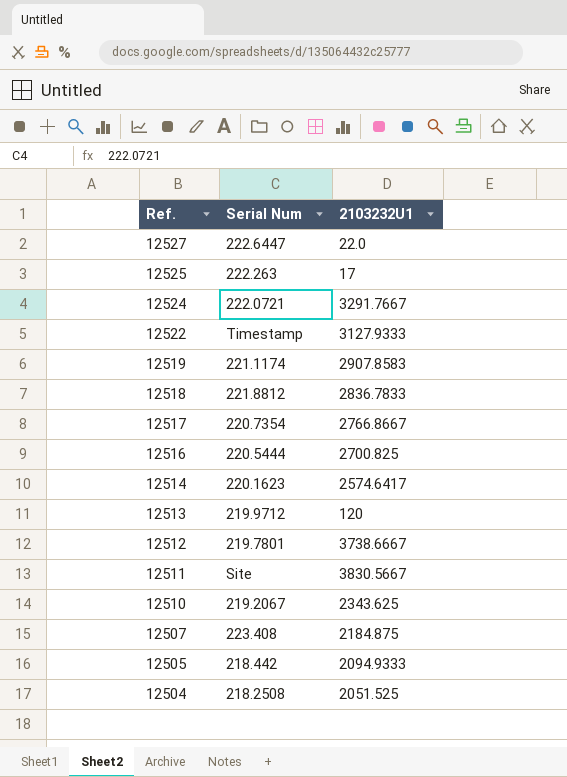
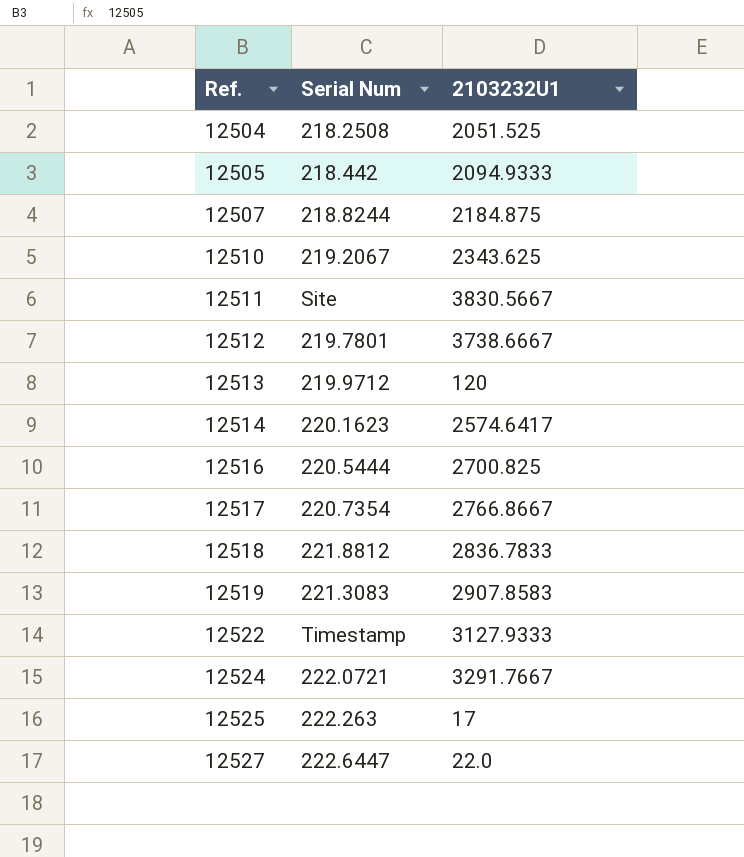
row order: Ref. descending -> Ref. ascending
12507 | Serial Num: 223.408 -> 218.8244
12519 | Serial Num: 221.1174 -> 221.3083

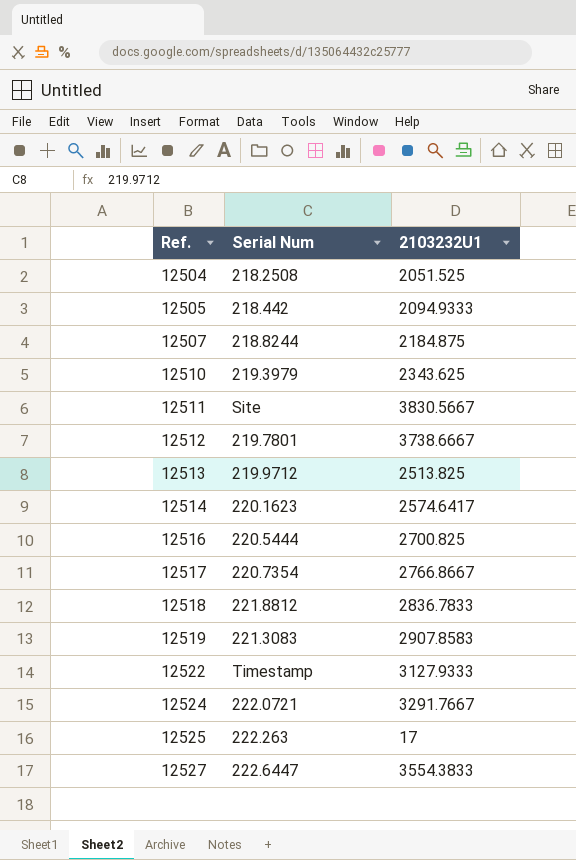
12510 | Serial Num: 219.2067 -> 219.3979
12513 | 2103232U1: 120 -> 2513.825
12527 | 2103232U1: 22.0 -> 3554.3833

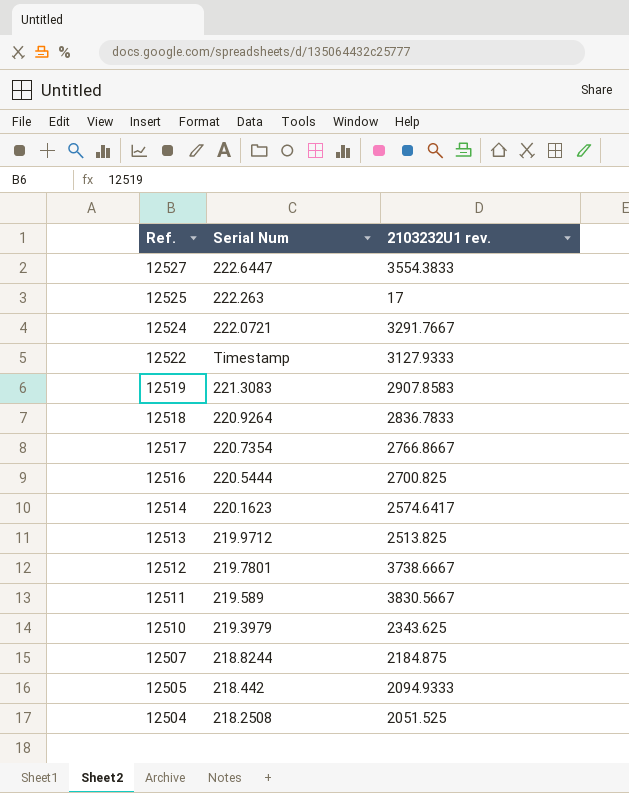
row order: Ref. ascending -> Ref. descending
column name: 2103232U1 -> 2103232U1 rev.
12518 | Serial Num: 221.8812 -> 220.9264
12511 | Serial Num: Site -> 219.589

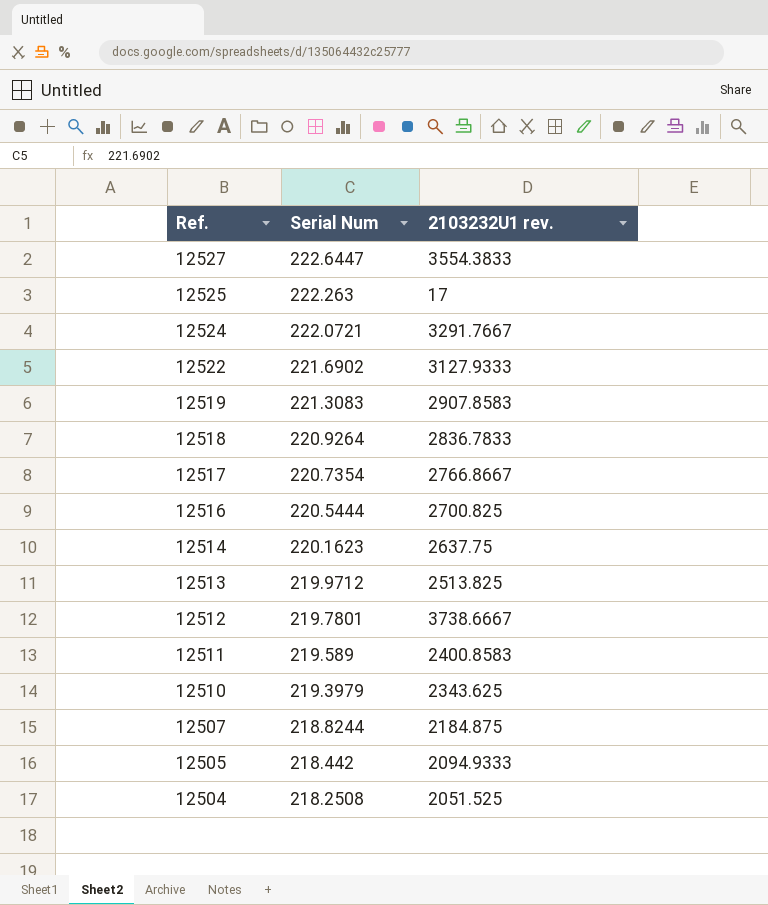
12522 | Serial Num: Timestamp -> 221.6902
12514 | 2103232U1 rev.: 2574.6417 -> 2637.75
12511 | 2103232U1 rev.: 3830.5667 -> 2400.8583

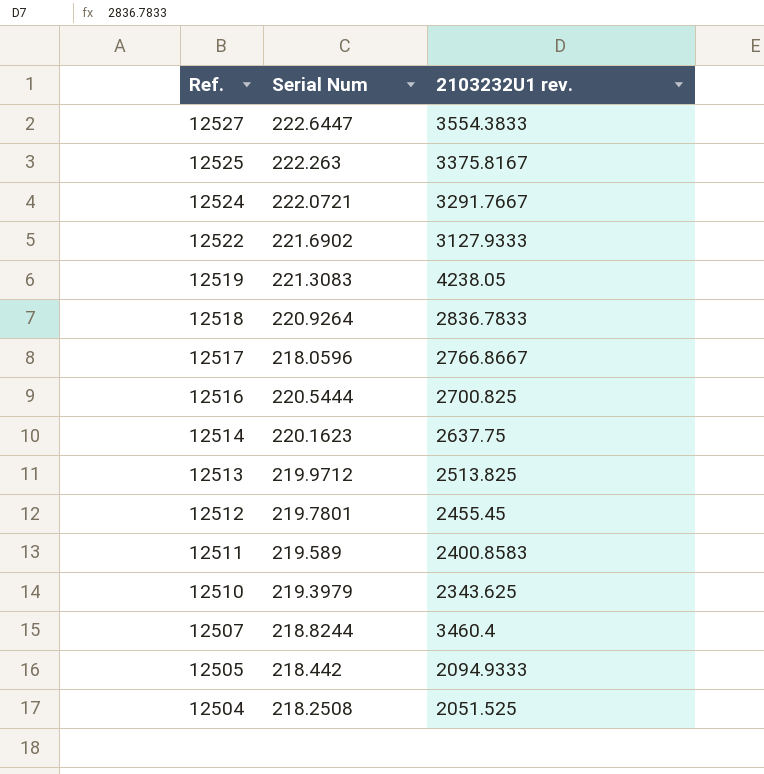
12525 | 2103232U1 rev.: 17 -> 3375.8167
12519 | 2103232U1 rev.: 2907.8583 -> 4238.05
12517 | Serial Num: 220.7354 -> 218.0596
12512 | 2103232U1 rev.: 3738.6667 -> 2455.45
12507 | 2103232U1 rev.: 2184.875 -> 3460.4

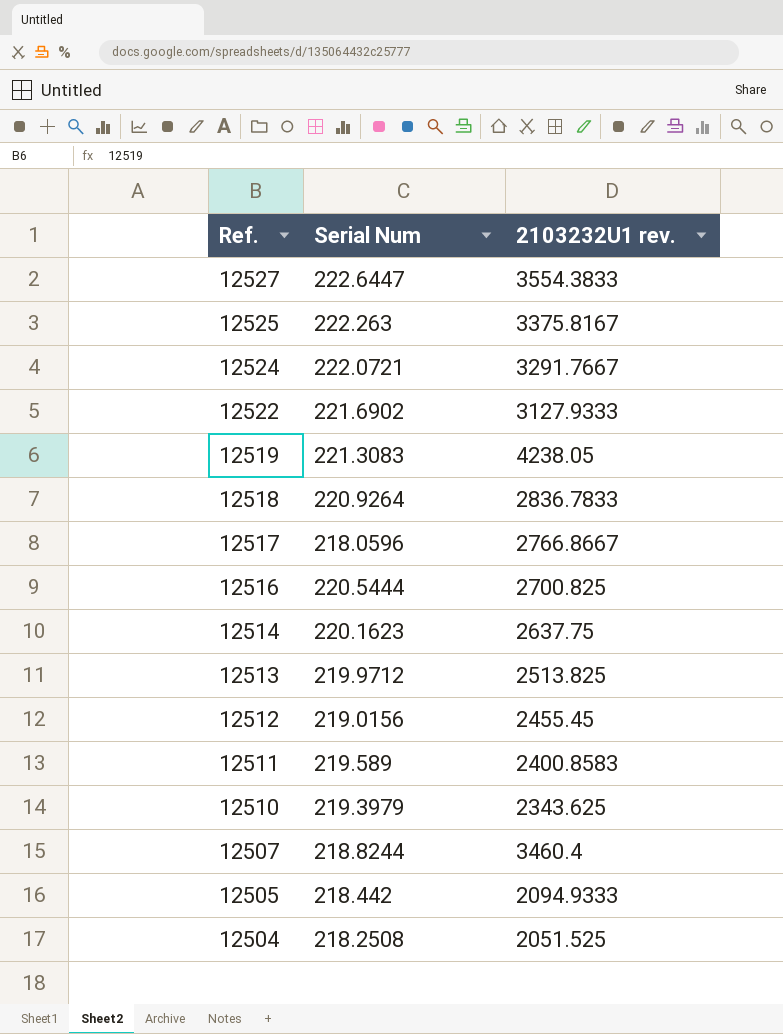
12512 | Serial Num: 219.7801 -> 219.0156

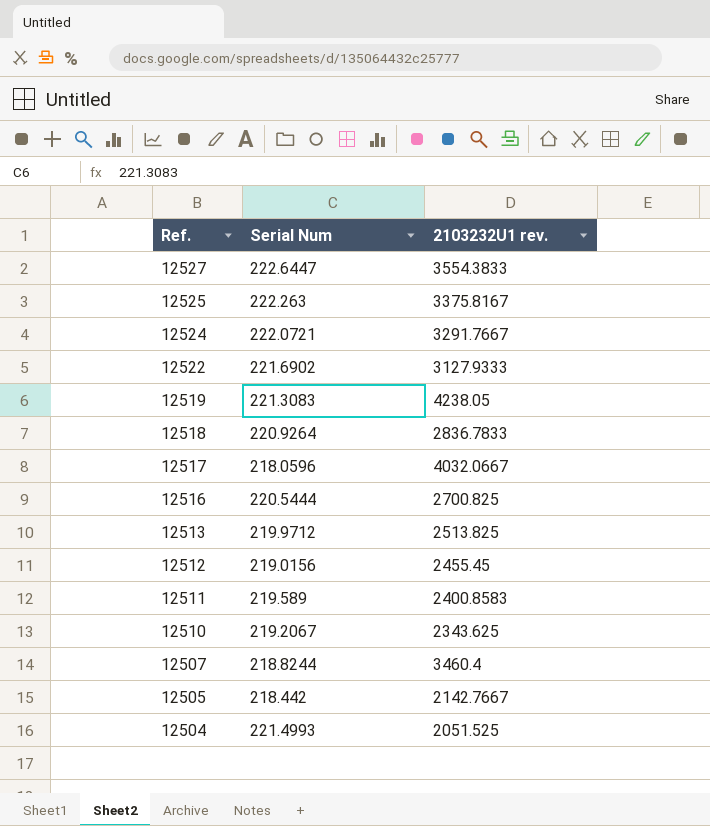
row 12514: 220.1623 | 2637.75 -> none
12517 | 2103232U1 rev.: 2766.8667 -> 4032.0667
12510 | Serial Num: 219.3979 -> 219.2067
12505 | 2103232U1 rev.: 2094.9333 -> 2142.7667
12504 | Serial Num: 218.2508 -> 221.4993

